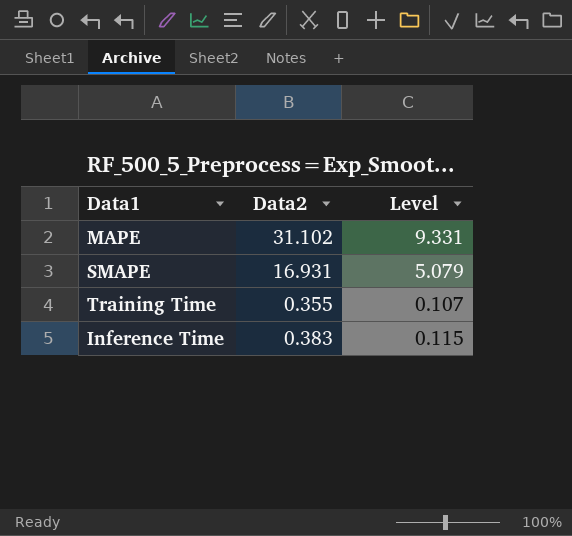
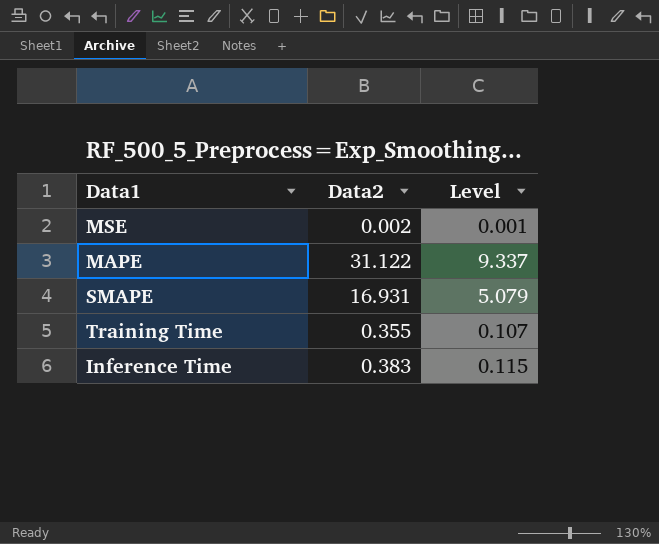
row MSE: none -> 0.002 | 0.001
MAPE | Data2: 31.102 -> 31.122
MAPE | Level: 9.331 -> 9.337

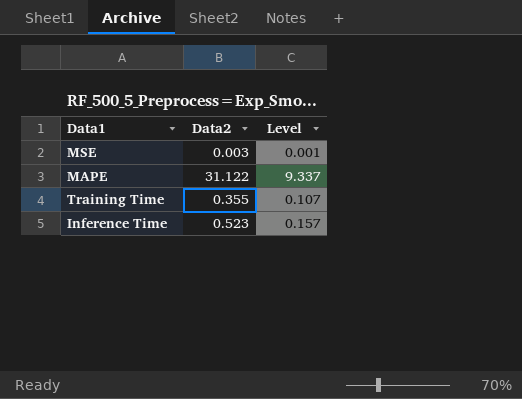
row SMAPE: 16.931 | 5.079 -> none
MSE | Data2: 0.002 -> 0.003
Inference Time | Data2: 0.383 -> 0.523
Inference Time | Level: 0.115 -> 0.157

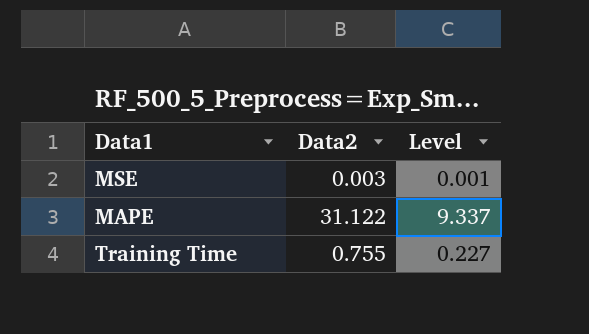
row Inference Time: 0.523 | 0.157 -> none
Training Time | Data2: 0.355 -> 0.755
Training Time | Level: 0.107 -> 0.227

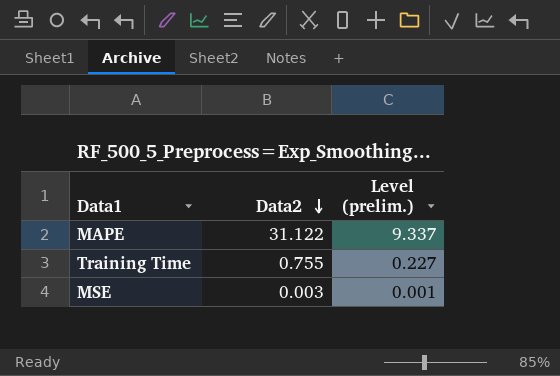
row order: none -> Data2 descending
column name: Level -> Level (prelim.)

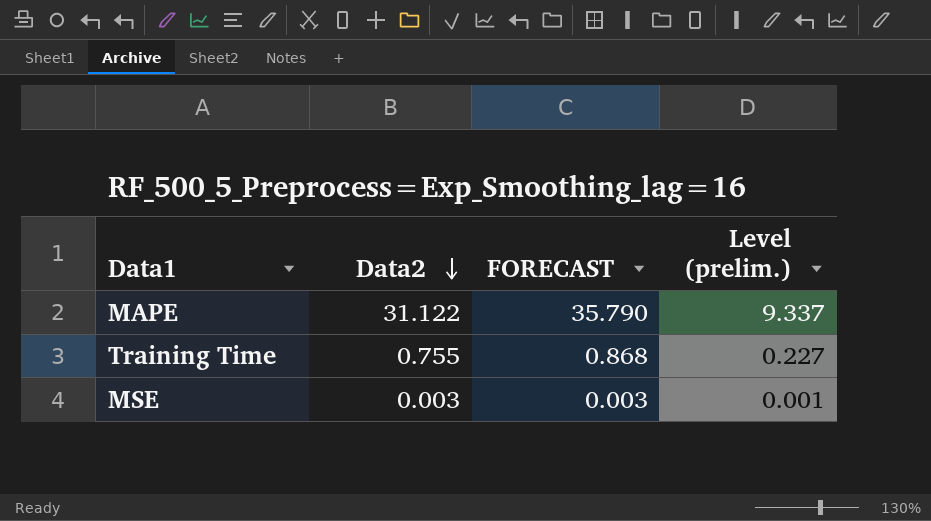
column FORECAST | formula: none -> [Data2] * 1.15

